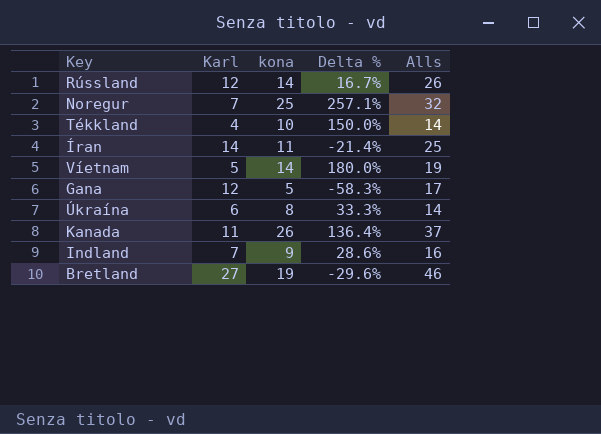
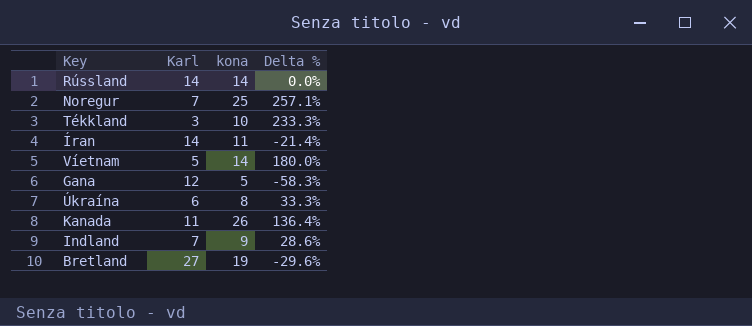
column Alls | formula: [Karl] + [kona] -> none
Rússland | Karl: 12 -> 14
Rússland | Delta %: 16.7% -> 0.0%
Tékkland | Karl: 4 -> 3
Tékkland | Delta %: 150.0% -> 233.3%

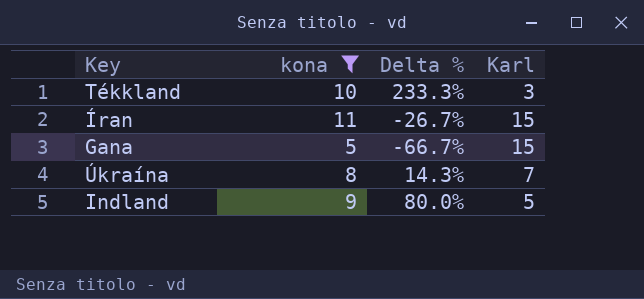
filter: none -> kona <= 11
column Karl | position: 2 -> 4
Íran | Delta %: -21.4% -> -26.7%
Íran | Karl: 14 -> 15
Gana | Delta %: -58.3% -> -66.7%
Gana | Karl: 12 -> 15
Úkraína | Delta %: 33.3% -> 14.3%
Úkraína | Karl: 6 -> 7
Indland | Delta %: 28.6% -> 80.0%
Indland | Karl: 7 -> 5

